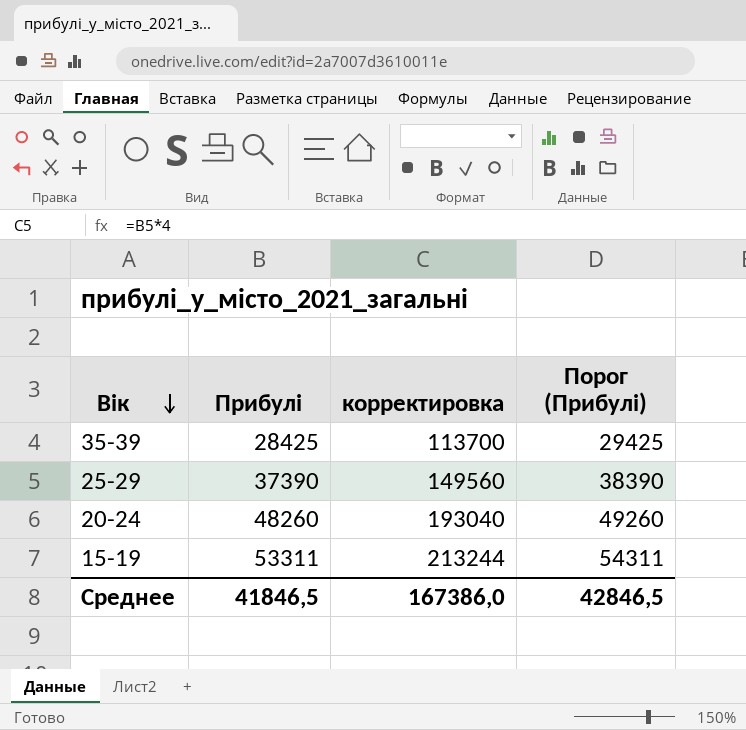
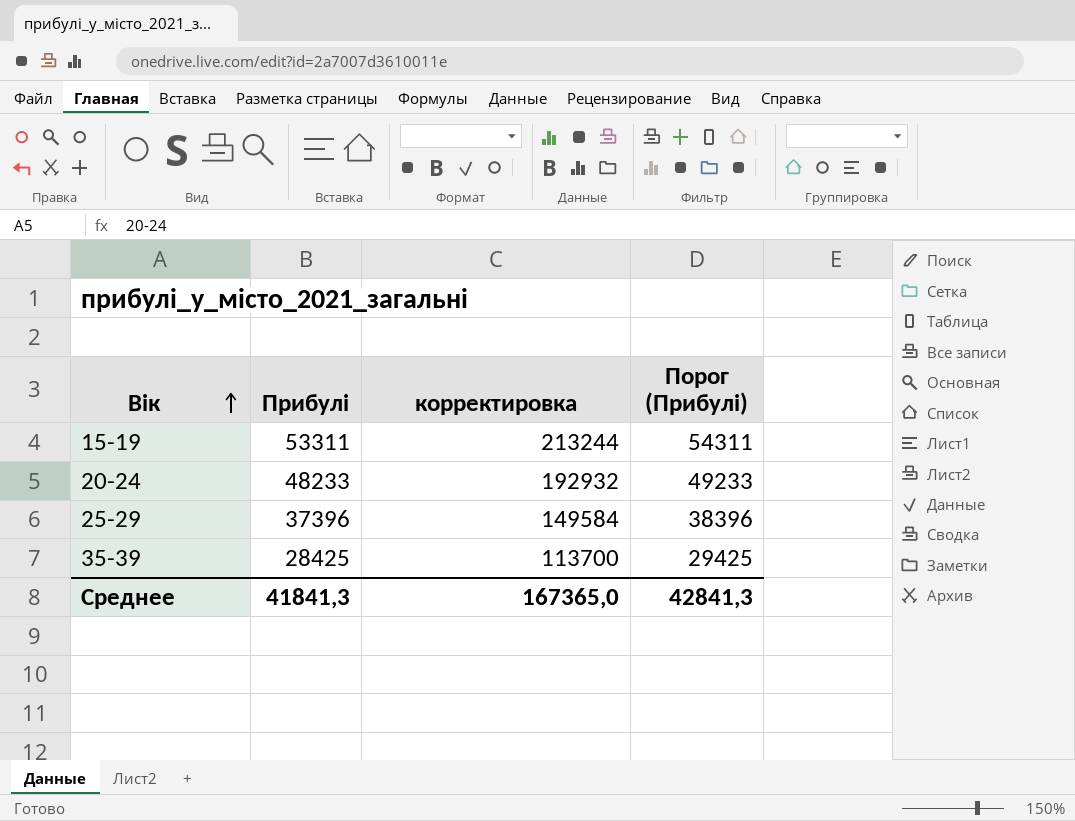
row order: Вік descending -> Вік ascending
20-24 | Прибулі: 48260 -> 48233
20-24 | корректировка: 193040 -> 192932
20-24 | Порог (Прибулі): 49260 -> 49233
25-29 | Прибулі: 37390 -> 37396
25-29 | корректировка: 149560 -> 149584
25-29 | Порог (Прибулі): 38390 -> 38396
Среднее | Прибулі: 41846,5 -> 41841,3
Среднее | корректировка: 167386,0 -> 167365,0
Среднее | Порог (Прибулі): 42846,5 -> 42841,3

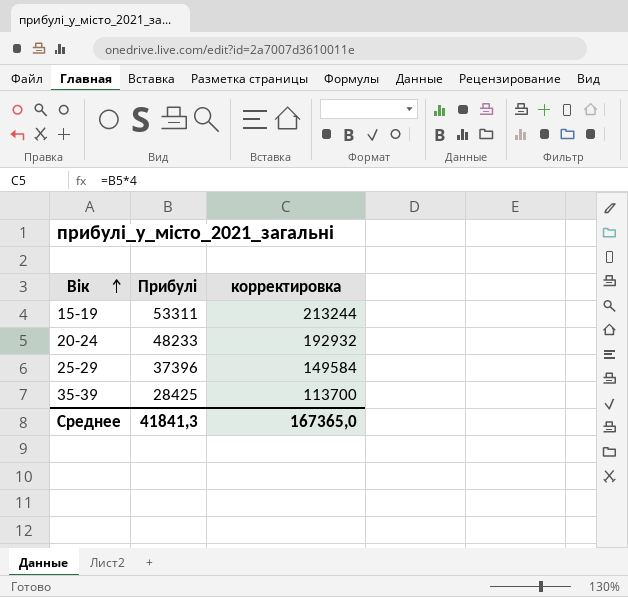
column Порог (Прибулі) | formula: [Прибулі] + 1000 -> none

